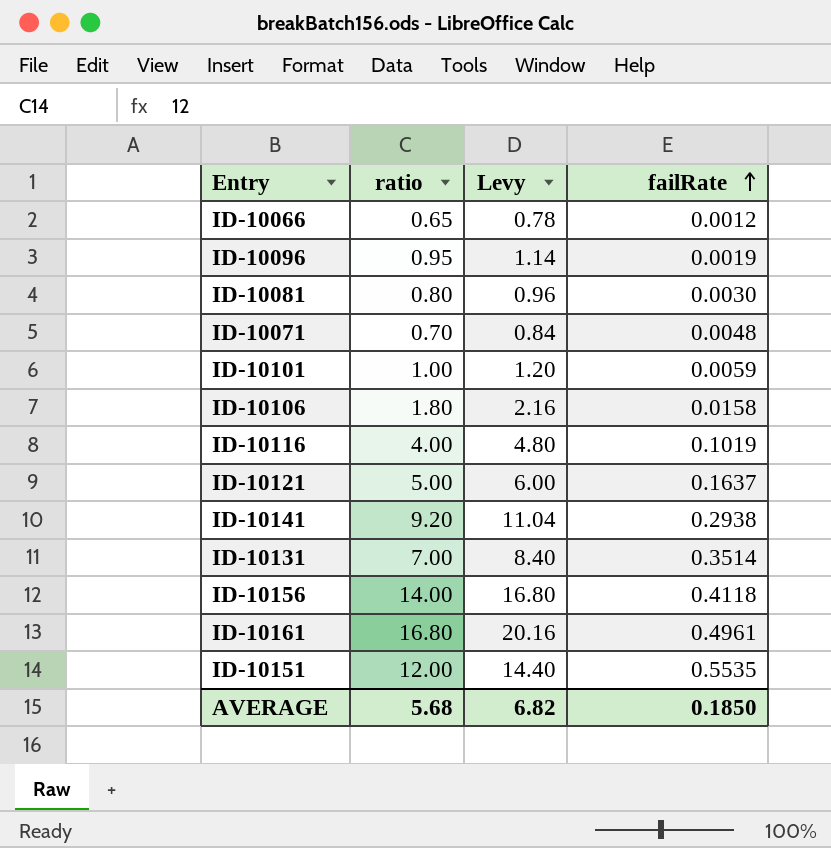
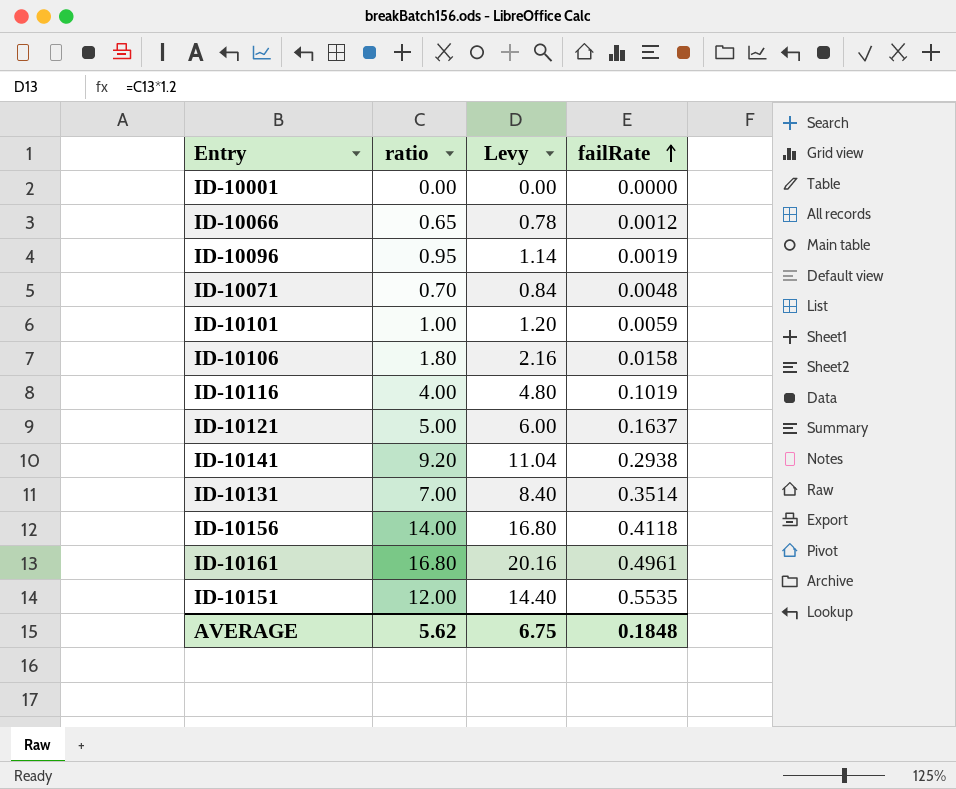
row ID-10081: 0.80 | 0.96 | 0.0030 -> none
row ID-10001: none -> 0.00 | 0.00 | 0.0000
AVERAGE | ratio: 5.68 -> 5.62
AVERAGE | Levy: 6.82 -> 6.75
AVERAGE | failRate: 0.1850 -> 0.1848

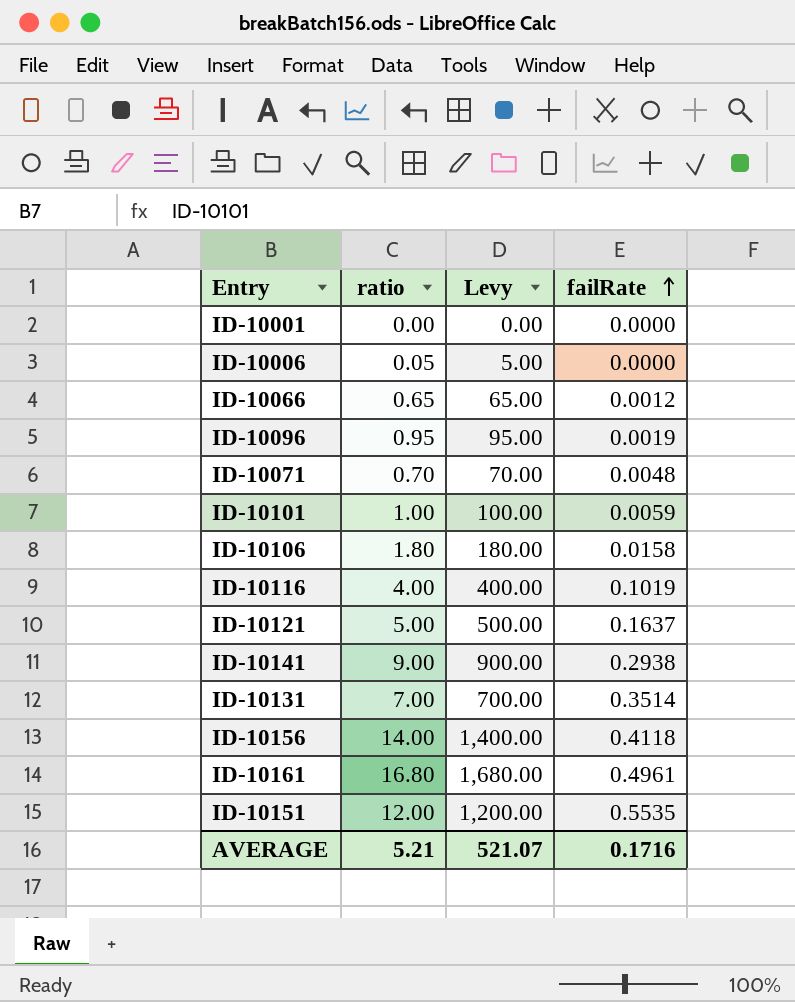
column Levy | formula: [ratio] * 1.2 -> [ratio] * 100
row ID-10006: none -> 0.05 | 5.00 | 0.0000
ID-10141 | ratio: 9.20 -> 9.00
AVERAGE | ratio: 5.62 -> 5.21
AVERAGE | Levy: 6.75 -> 521.07
AVERAGE | failRate: 0.1848 -> 0.1716

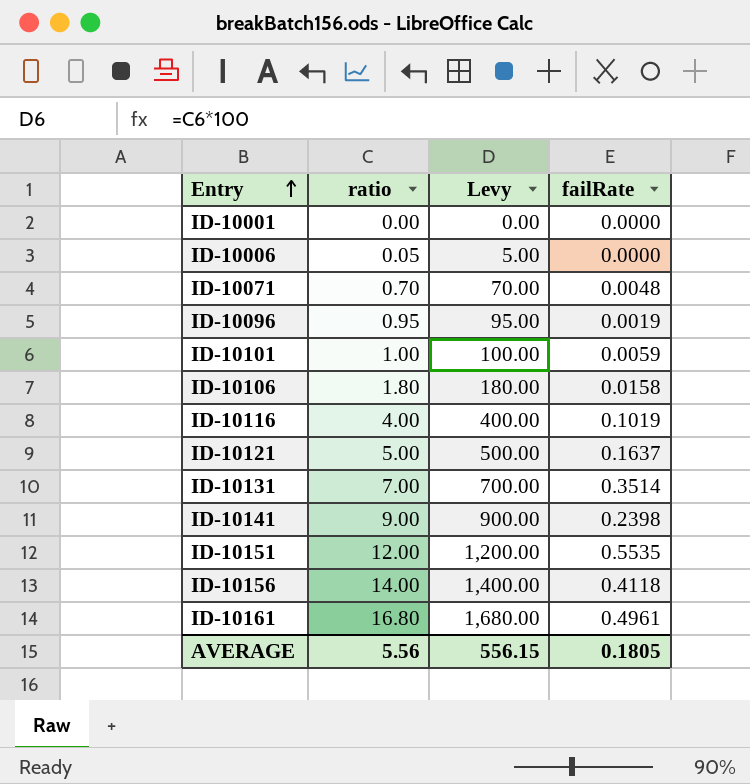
row order: failRate ascending -> Entry ascending
row ID-10066: 0.65 | 65.00 | 0.0012 -> none
ID-10141 | failRate: 0.2938 -> 0.2398
AVERAGE | ratio: 5.21 -> 5.56
AVERAGE | Levy: 521.07 -> 556.15
AVERAGE | failRate: 0.1716 -> 0.1805

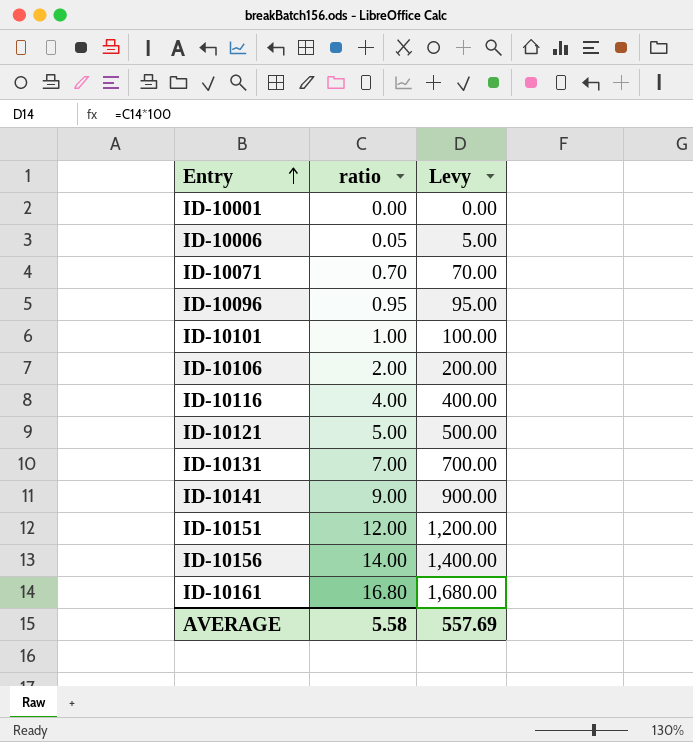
column failRate | position: 4 -> none
ID-10106 | ratio: 1.80 -> 2.00
ID-10106 | Levy: 180.00 -> 200.00
AVERAGE | ratio: 5.56 -> 5.58
AVERAGE | Levy: 556.15 -> 557.69

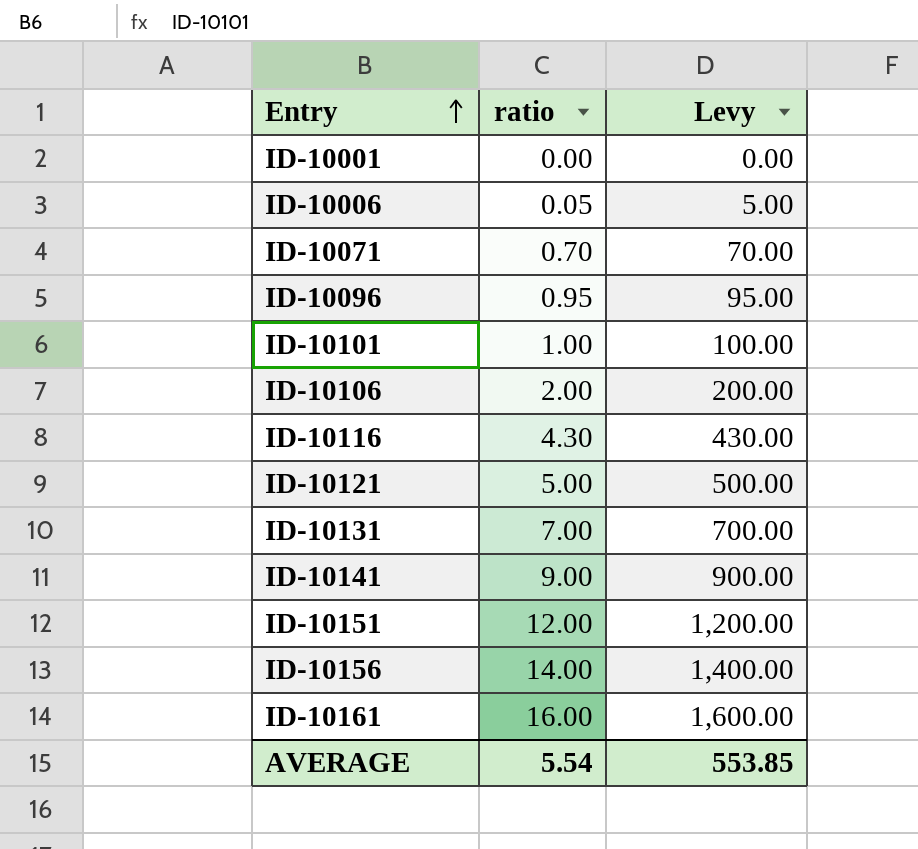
ID-10116 | ratio: 4.00 -> 4.30
ID-10116 | Levy: 400.00 -> 430.00
ID-10161 | ratio: 16.80 -> 16.00
ID-10161 | Levy: 1,680.00 -> 1,600.00
AVERAGE | ratio: 5.58 -> 5.54
AVERAGE | Levy: 557.69 -> 553.85

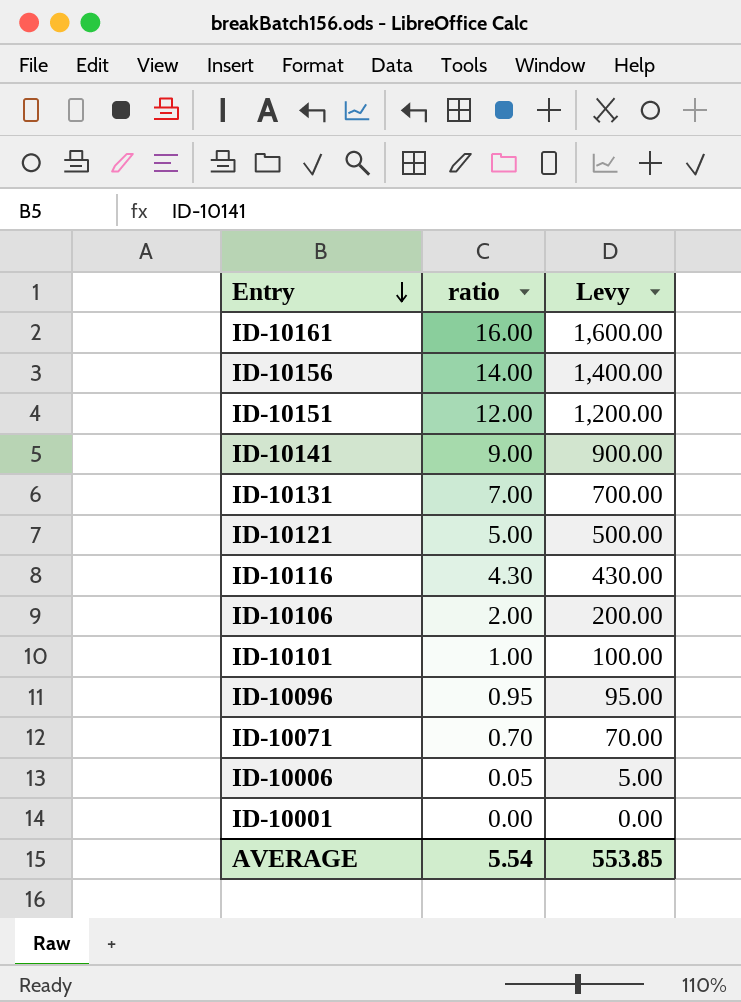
row order: Entry ascending -> Entry descending

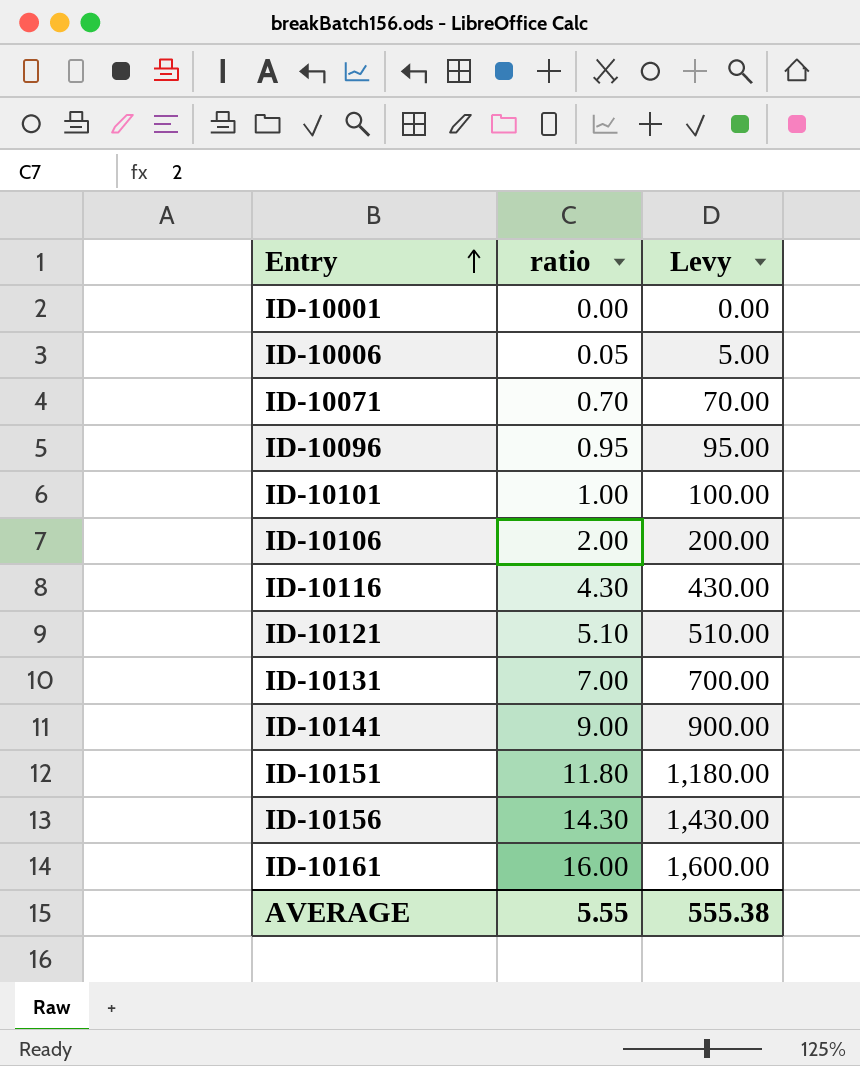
row order: Entry descending -> Entry ascending
ID-10121 | ratio: 5.00 -> 5.10
ID-10121 | Levy: 500.00 -> 510.00
ID-10151 | ratio: 12.00 -> 11.80
ID-10151 | Levy: 1,200.00 -> 1,180.00
ID-10156 | ratio: 14.00 -> 14.30
ID-10156 | Levy: 1,400.00 -> 1,430.00
AVERAGE | ratio: 5.54 -> 5.55
AVERAGE | Levy: 553.85 -> 555.38

